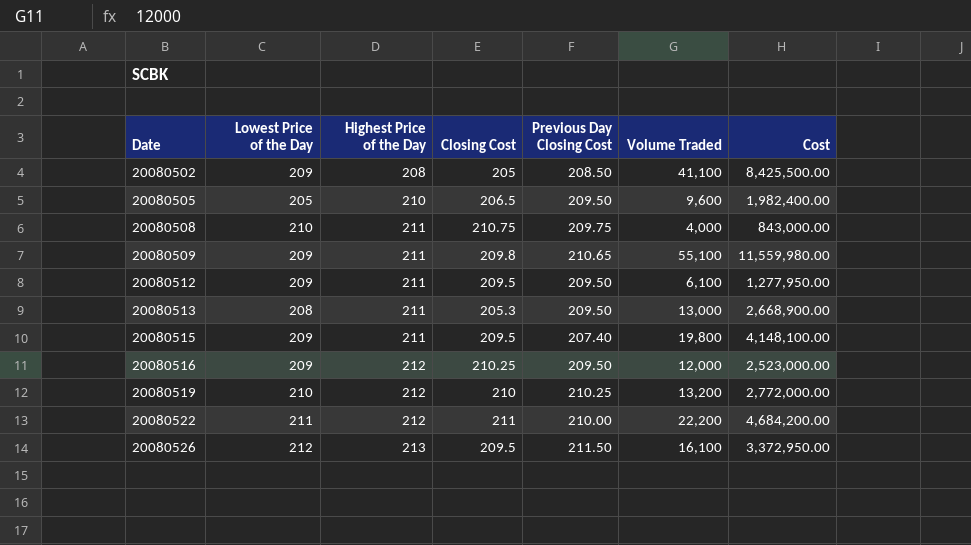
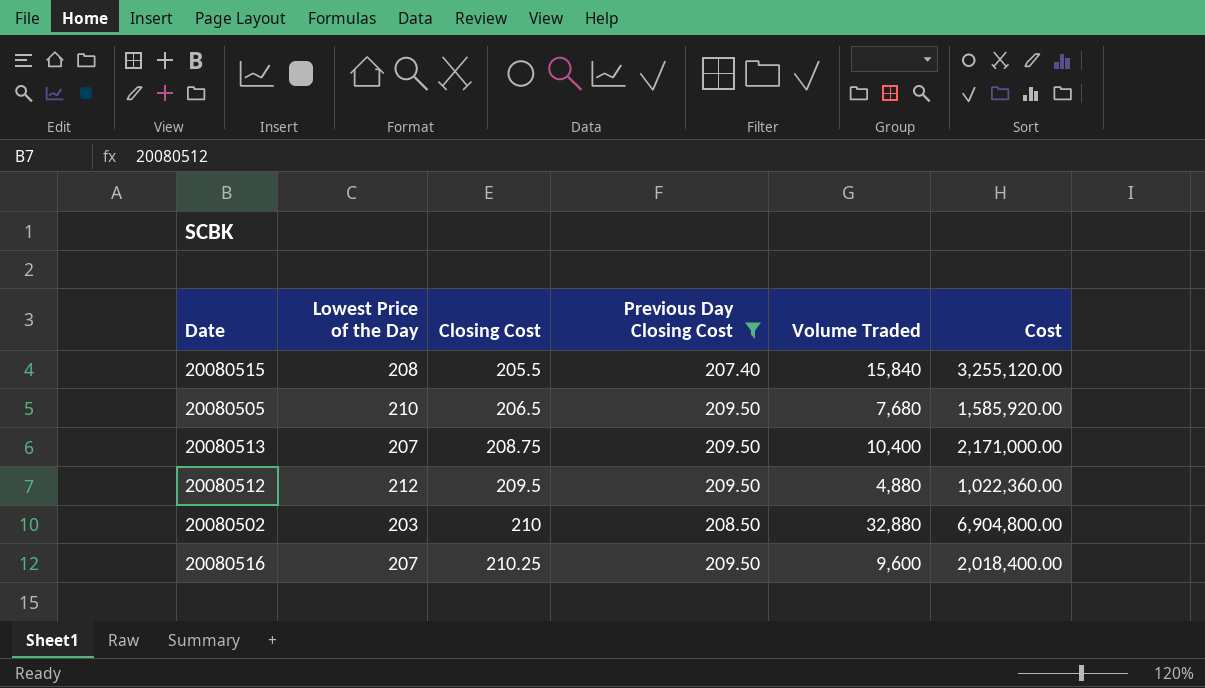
filter: none -> Previous Day Closing Cost <= 209.50
row order: Date ascending -> Closing Cost ascending
column Highest Price of the Day | position: 3 -> none
20080515 | Lowest Price of the Day: 209 -> 208
20080515 | Closing Cost: 209.5 -> 205.5
20080515 | Volume Traded: 19,800 -> 15,840
20080515 | Cost: 4,148,100.00 -> 3,255,120.00
20080505 | Lowest Price of the Day: 205 -> 210
20080505 | Volume Traded: 9,600 -> 7,680
20080505 | Cost: 1,982,400.00 -> 1,585,920.00
20080513 | Lowest Price of the Day: 208 -> 207
20080513 | Closing Cost: 205.3 -> 208.75
20080513 | Volume Traded: 13,000 -> 10,400
20080513 | Cost: 2,668,900.00 -> 2,171,000.00
20080512 | Lowest Price of the Day: 209 -> 212
20080512 | Volume Traded: 6,100 -> 4,880
20080512 | Cost: 1,277,950.00 -> 1,022,360.00
20080502 | Lowest Price of the Day: 209 -> 203
20080502 | Closing Cost: 205 -> 210
20080502 | Volume Traded: 41,100 -> 32,880
20080502 | Cost: 8,425,500.00 -> 6,904,800.00
20080516 | Lowest Price of the Day: 209 -> 207
20080516 | Volume Traded: 12,000 -> 9,600
20080516 | Cost: 2,523,000.00 -> 2,018,400.00

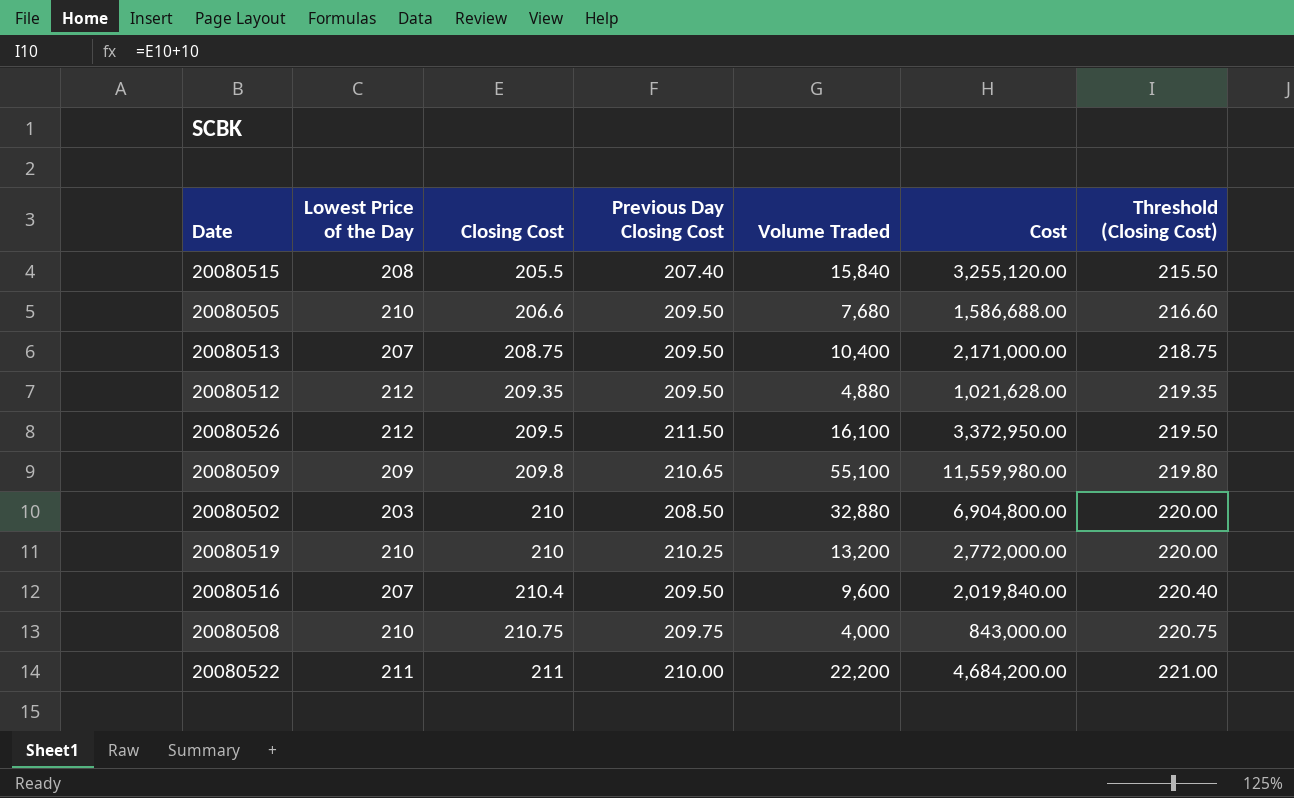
filter: Previous Day Closing Cost <= 209.50 -> none
column Threshold (Closing Cost) | formula: none -> [Closing Cost] + 10
20080505 | Closing Cost: 206.5 -> 206.6
20080505 | Cost: 1,585,920.00 -> 1,586,688.00
20080512 | Closing Cost: 209.5 -> 209.35
20080512 | Cost: 1,022,360.00 -> 1,021,628.00
20080516 | Closing Cost: 210.25 -> 210.4
20080516 | Cost: 2,018,400.00 -> 2,019,840.00

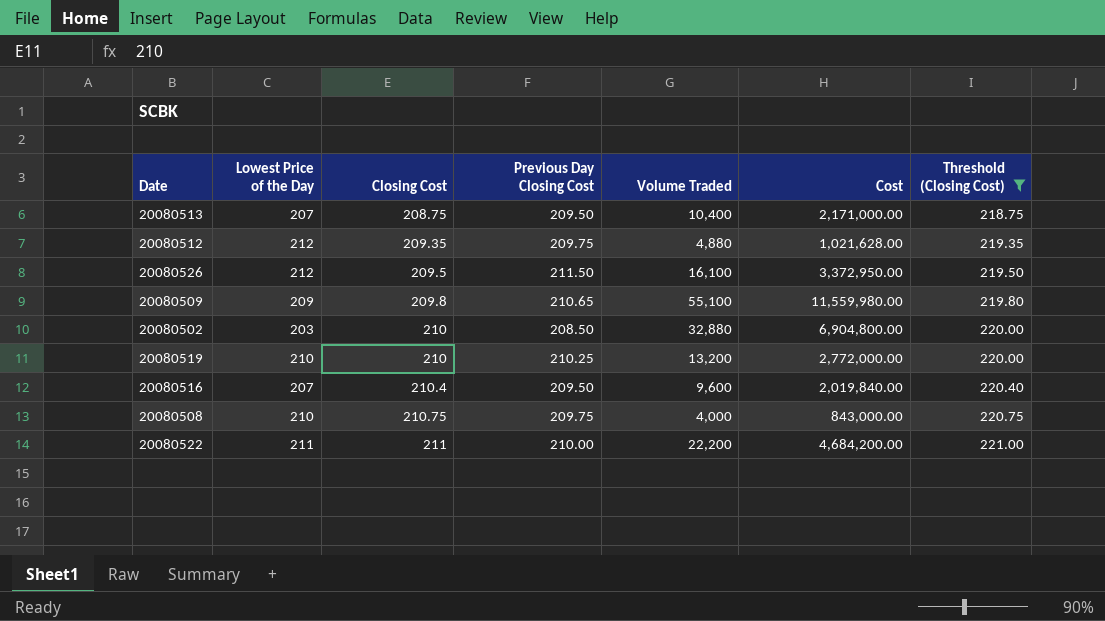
filter: none -> Threshold (Closing Cost) >= 218.75
20080512 | Previous Day Closing Cost: 209.50 -> 209.75

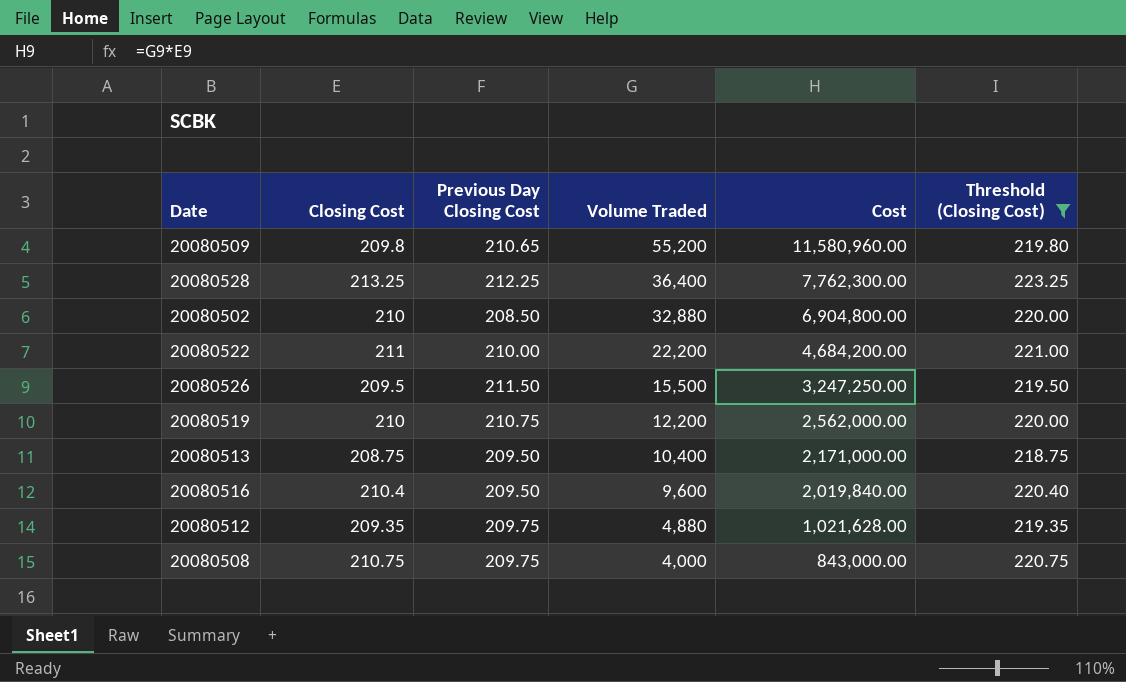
row order: Closing Cost ascending -> Volume Traded descending
column Lowest Price of the Day | position: 2 -> none
20080509 | Volume Traded: 55,100 -> 55,200
20080509 | Cost: 11,559,980.00 -> 11,580,960.00
row 20080528: none -> 213.25 | 212.25 | 36,400 | 7,762,300.00 | 223.25
20080526 | Volume Traded: 16,100 -> 15,500
20080526 | Cost: 3,372,950.00 -> 3,247,250.00
20080519 | Previous Day Closing Cost: 210.25 -> 210.75
20080519 | Volume Traded: 13,200 -> 12,200
20080519 | Cost: 2,772,000.00 -> 2,562,000.00

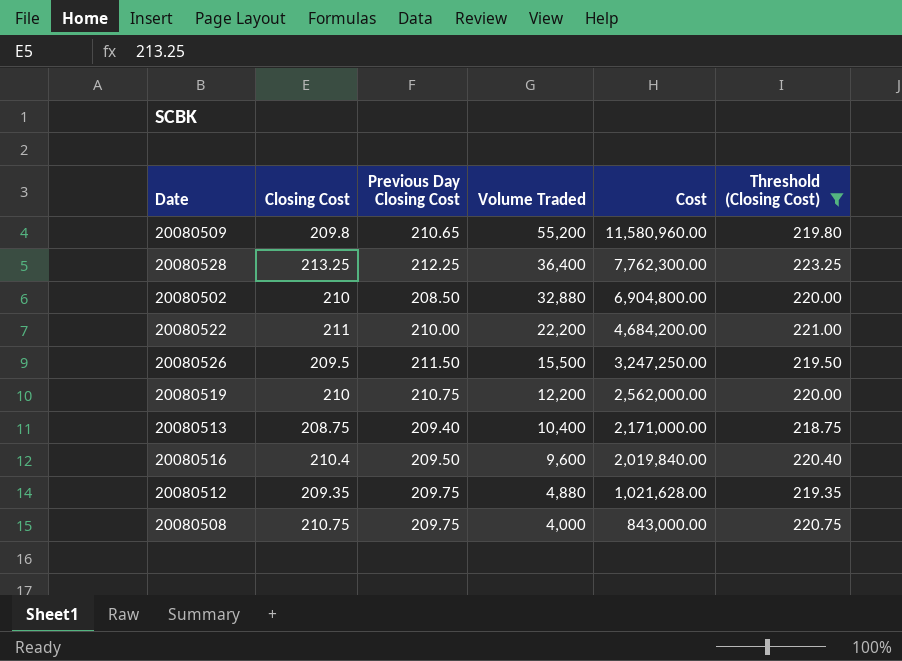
20080513 | Previous Day Closing Cost: 209.50 -> 209.40

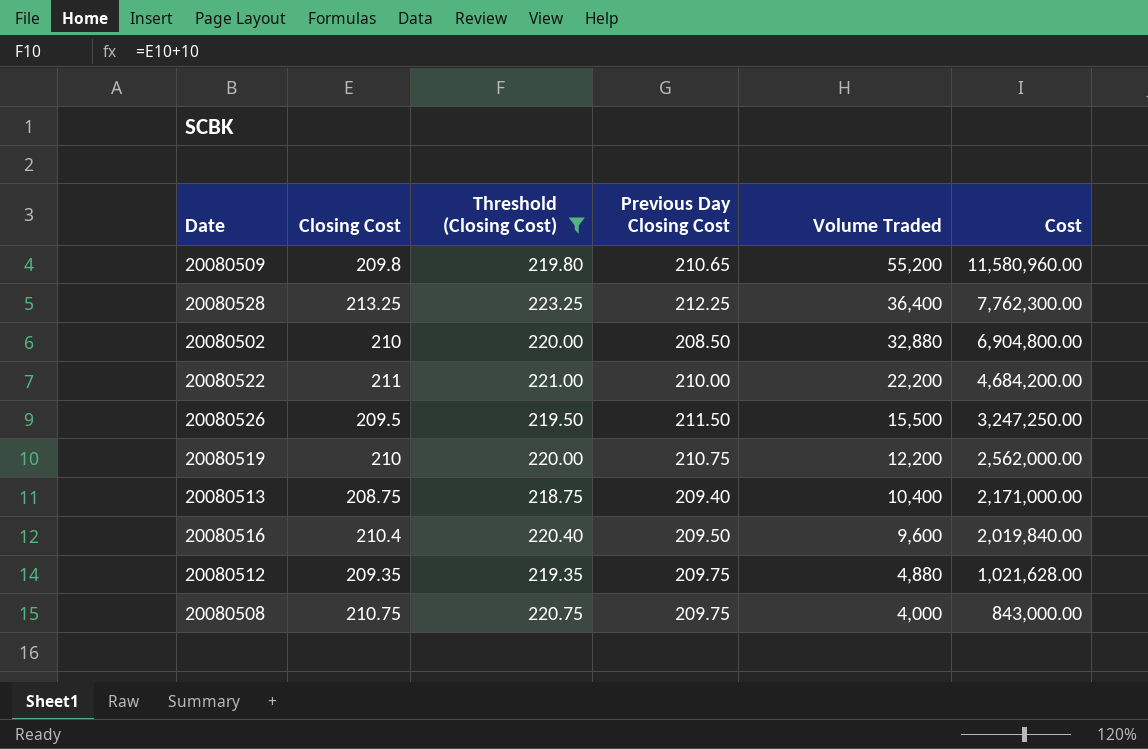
column Threshold (Closing Cost) | position: 6 -> 3

